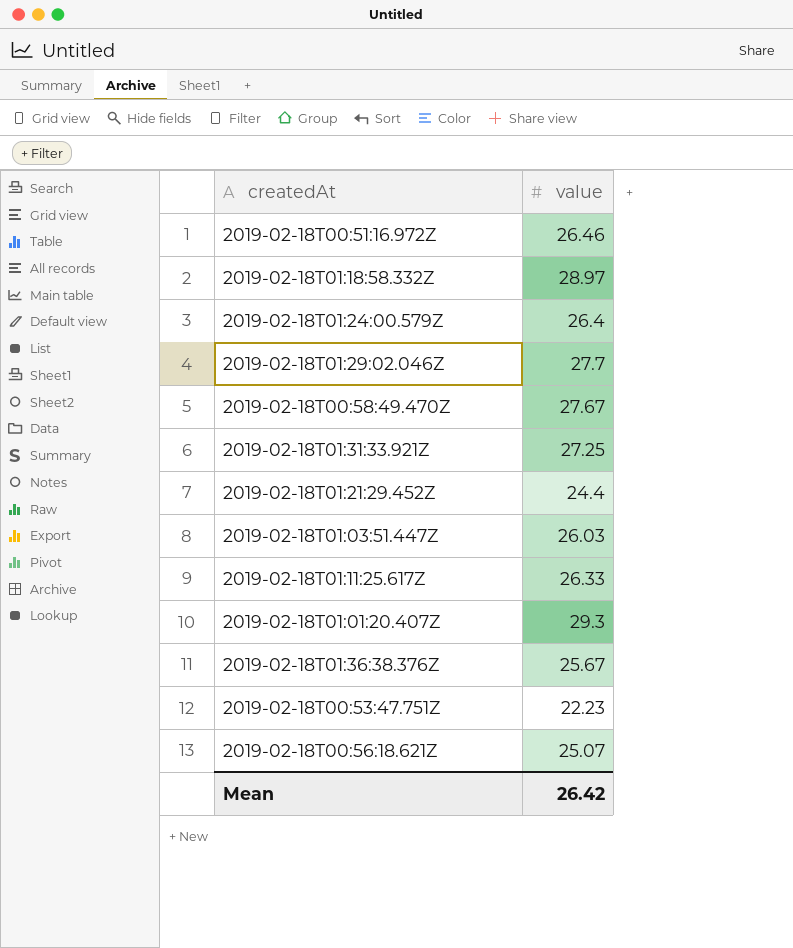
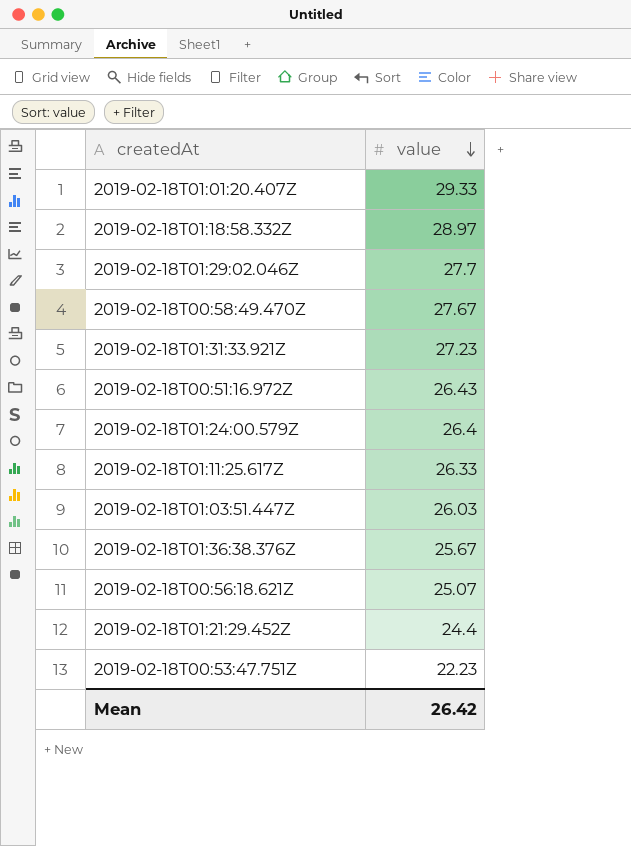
row order: none -> value descending
2019-02-18T01:01:20.407Z | value: 29.3 -> 29.33
2019-02-18T01:31:33.921Z | value: 27.25 -> 27.23
2019-02-18T00:51:16.972Z | value: 26.46 -> 26.43

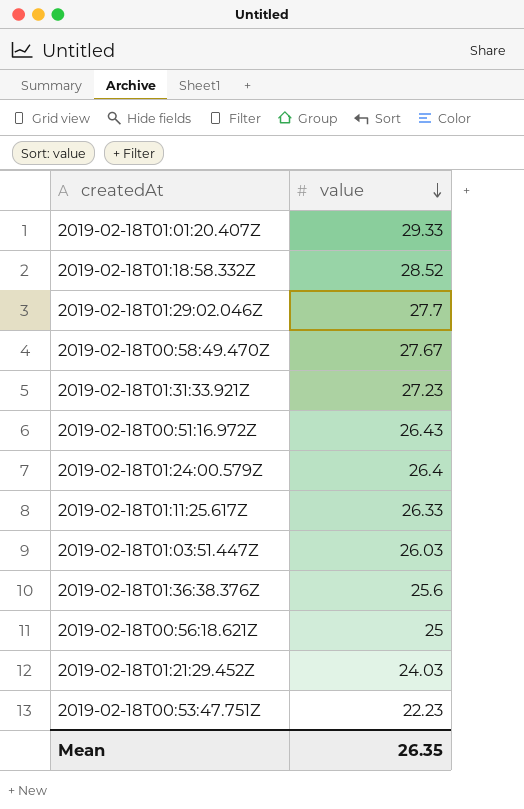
2019-02-18T01:18:58.332Z | value: 28.97 -> 28.52
2019-02-18T01:36:38.376Z | value: 25.67 -> 25.6
2019-02-18T00:56:18.621Z | value: 25.07 -> 25
2019-02-18T01:21:29.452Z | value: 24.4 -> 24.03
Mean | value: 26.42 -> 26.35

